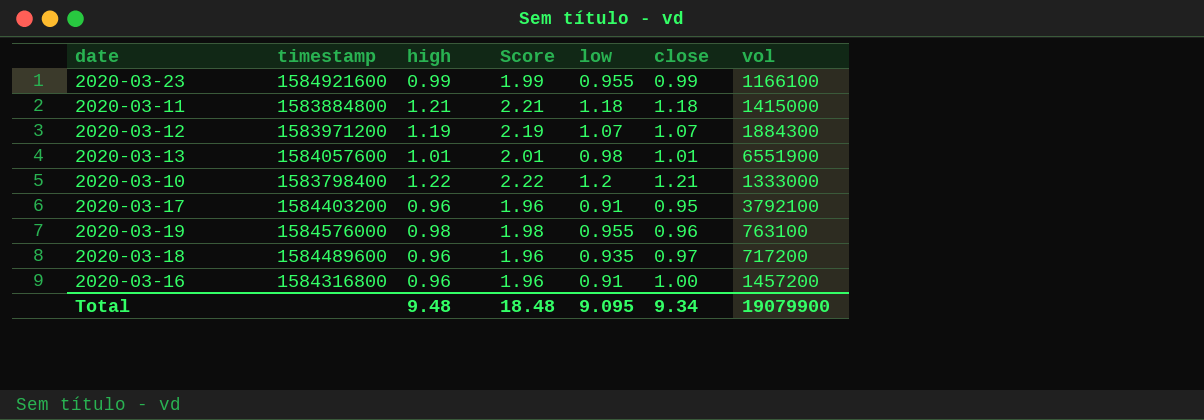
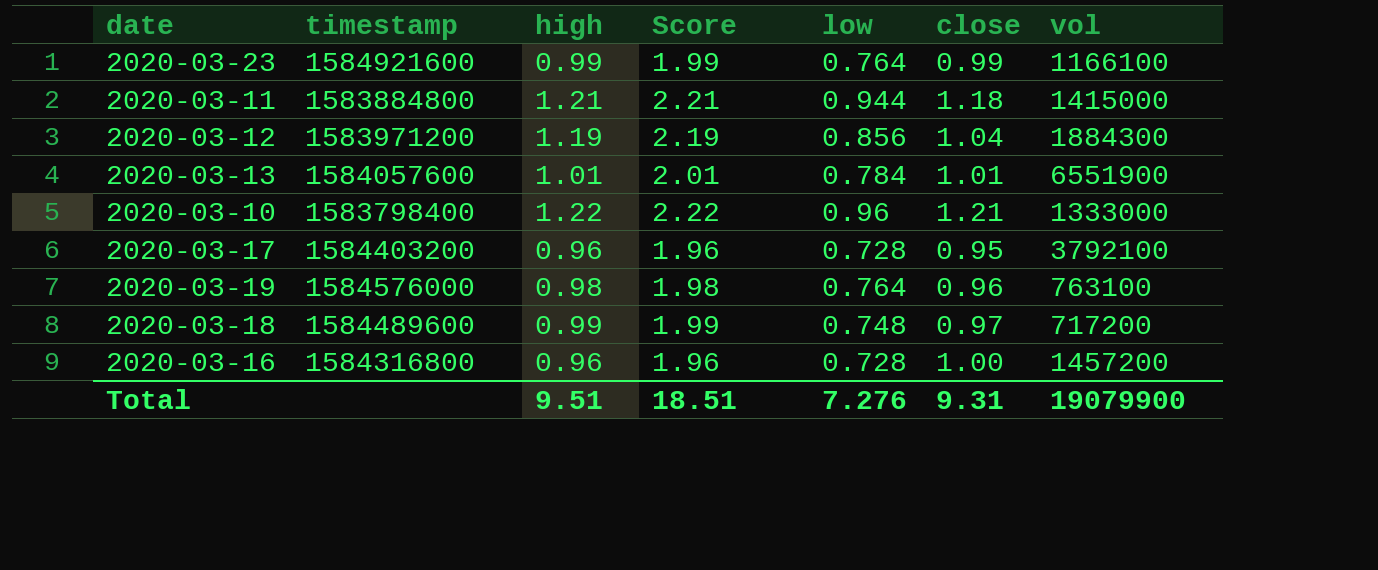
2020-03-23 | low: 0.955 -> 0.764
2020-03-11 | low: 1.18 -> 0.944
2020-03-12 | low: 1.07 -> 0.856
2020-03-12 | close: 1.07 -> 1.04
2020-03-13 | low: 0.98 -> 0.784
2020-03-10 | low: 1.2 -> 0.96
2020-03-17 | low: 0.91 -> 0.728
2020-03-19 | low: 0.955 -> 0.764
2020-03-18 | high: 0.96 -> 0.99
2020-03-18 | Score: 1.96 -> 1.99
2020-03-18 | low: 0.935 -> 0.748
2020-03-16 | low: 0.91 -> 0.728
Total | high: 9.48 -> 9.51
Total | Score: 18.48 -> 18.51
Total | low: 9.095 -> 7.276
Total | close: 9.34 -> 9.31

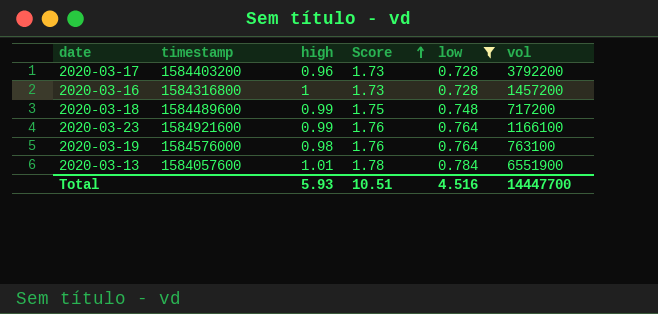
filter: none -> low <= 0.784
row order: none -> Score ascending
column close | position: 6 -> none
column Score | formula: [high] + 1 -> [low] + 1
2020-03-17 | vol: 3792100 -> 3792200
2020-03-16 | high: 0.96 -> 1
Total | high: 9.51 -> 5.93
Total | Score: 18.51 -> 10.51
Total | low: 7.276 -> 4.516
Total | vol: 19079900 -> 14447700

